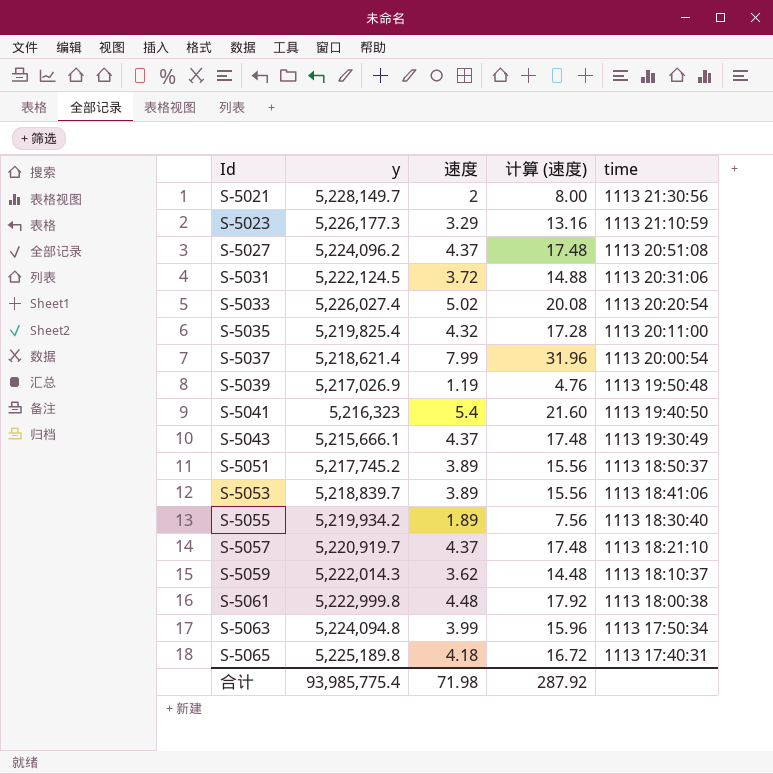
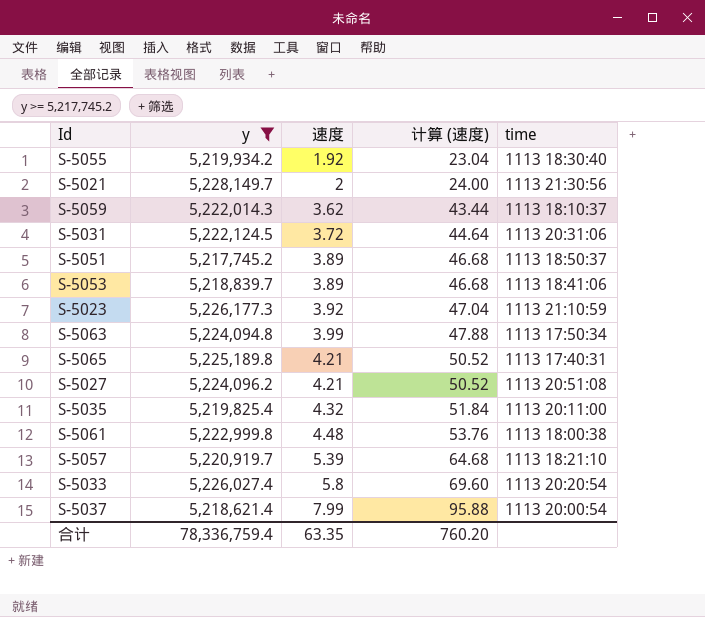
filter: none -> y >= 5,217,745.2
row order: Id ascending -> 速度 ascending
column 计算 (速度) | formula: [速度] * 4 -> [速度] * 12
S-5055 | 速度: 1.89 -> 1.92
S-5023 | 速度: 3.29 -> 3.92
S-5065 | 速度: 4.18 -> 4.21
S-5027 | 速度: 4.37 -> 4.21
S-5057 | 速度: 4.37 -> 5.39
S-5033 | 速度: 5.02 -> 5.8
合计 | y: 93,985,775.4 -> 78,336,759.4
合计 | 速度: 71.98 -> 63.35
合计 | 计算 (速度): 287.92 -> 760.20

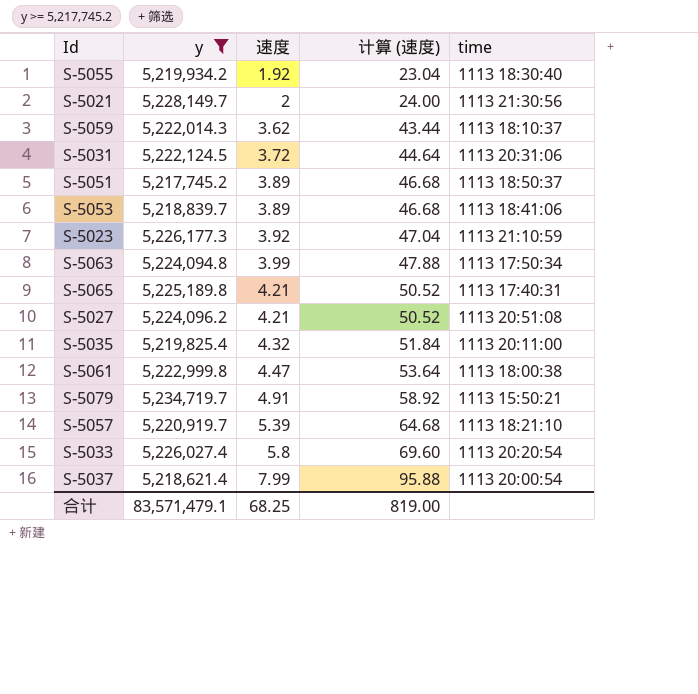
S-5061 | 速度: 4.48 -> 4.47
S-5061 | 计算 (速度): 53.76 -> 53.64
row S-5079: none -> 5,234,719.7 | 4.91 | 58.92 | 1113 15:50:21
合计 | y: 78,336,759.4 -> 83,571,479.1
合计 | 速度: 63.35 -> 68.25
合计 | 计算 (速度): 760.20 -> 819.00

